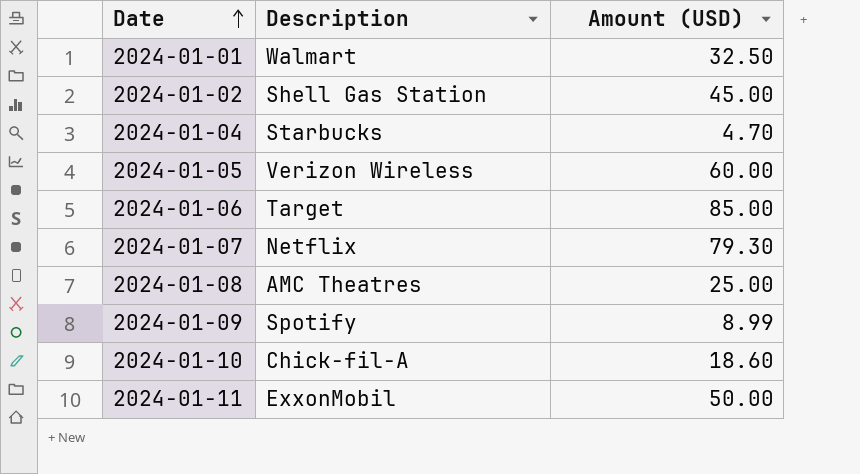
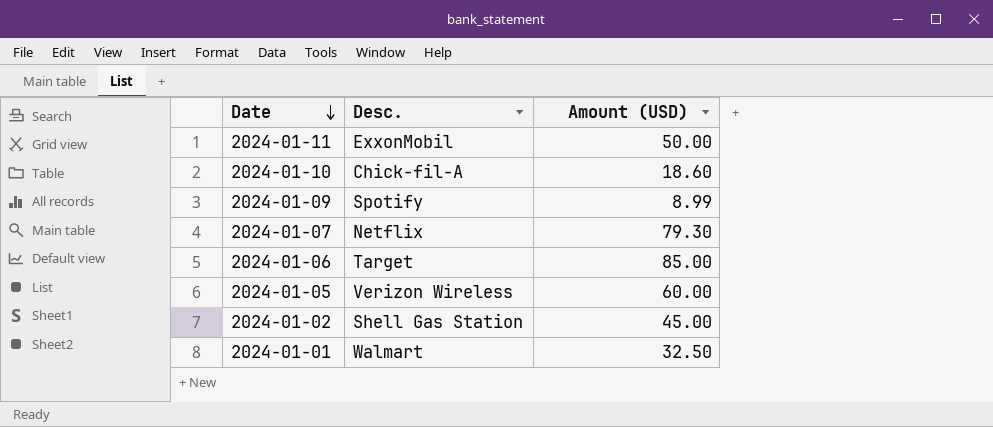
row order: Date ascending -> Date descending
column name: Description -> Desc.
row 2024-01-04: Starbucks | 4.70 -> none
row 2024-01-08: AMC Theatres | 25.00 -> none

